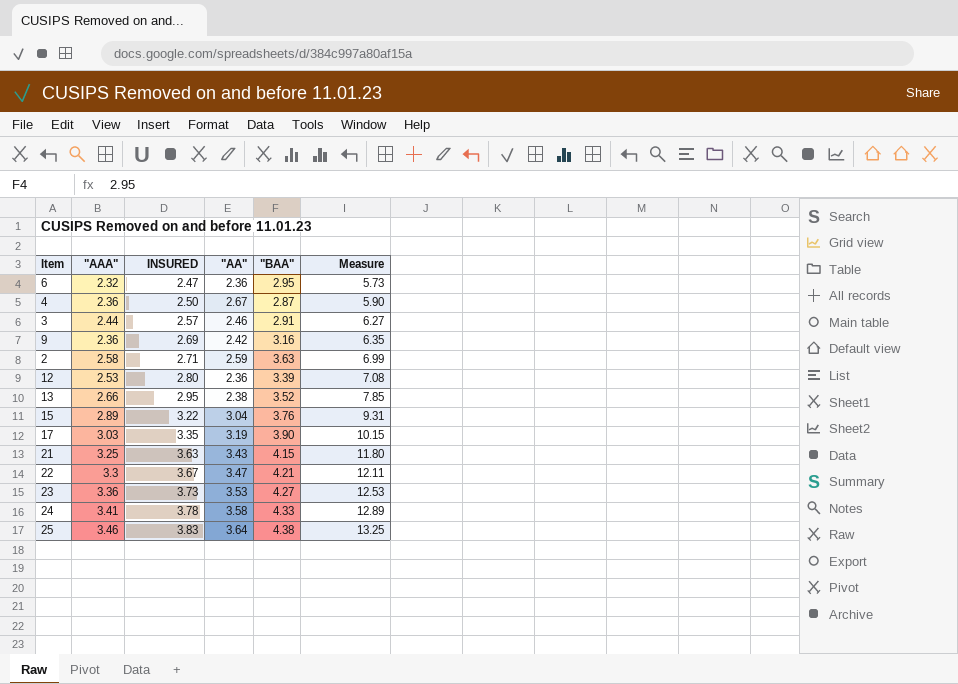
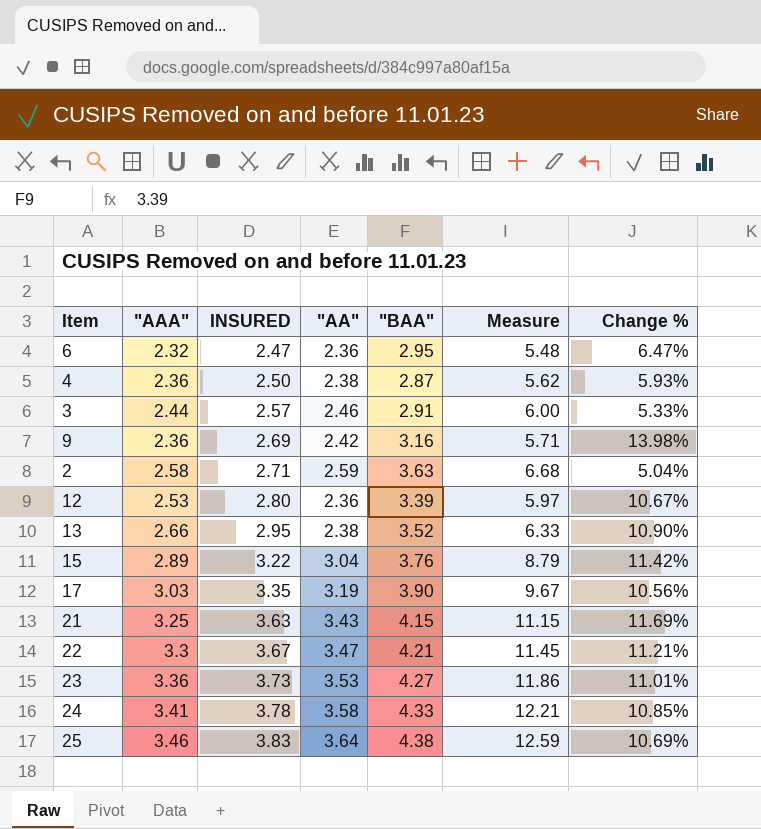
column Measure | formula: ["AAA"] * [INSURED] -> ["AAA"] * ["AA"]
column Change % | formula: none -> ([INSURED] - ["AAA"]) / ["AAA"]
4 | "AA": 2.67 -> 2.38

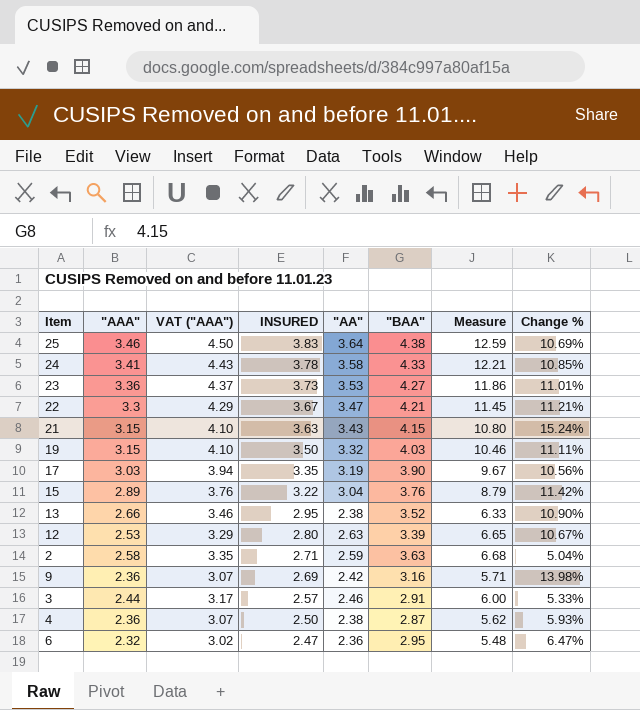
row order: INSURED ascending -> INSURED descending
column VAT ("AAA") | formula: none -> ["AAA"] * 1.3
21 | "AAA": 3.25 -> 3.15
21 | Measure: 11.15 -> 10.80
21 | Change %: 11.69% -> 15.24%
row 19: none -> 3.15 | 4.10 | 3.50 | 3.32 | 4.03 | 10.46 | 11.11%
12 | "AA": 2.36 -> 2.63
12 | Measure: 5.97 -> 6.65

